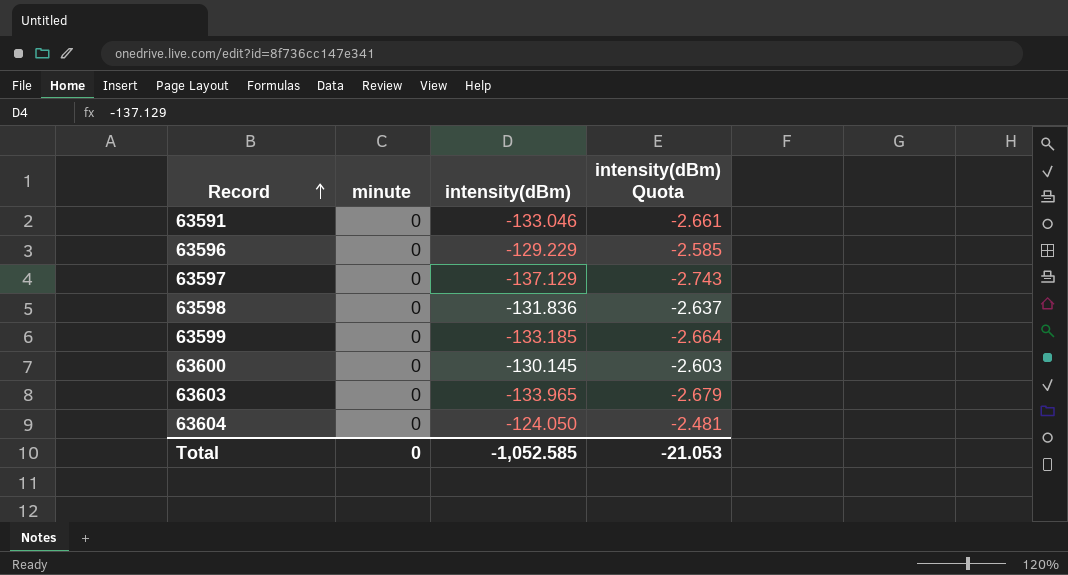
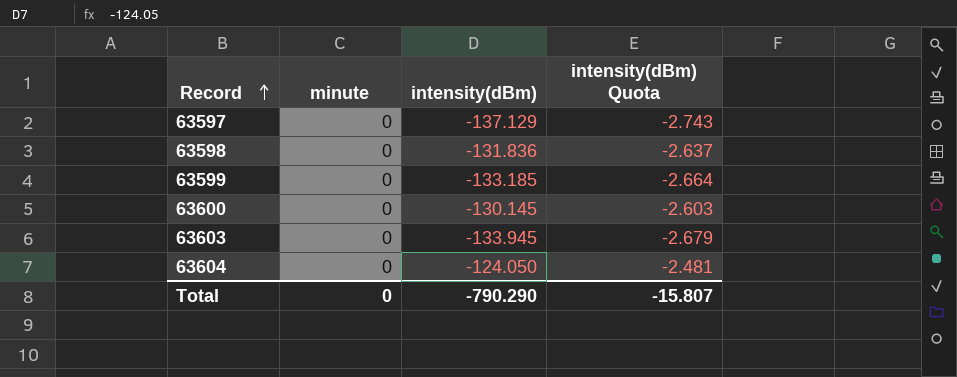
row 63591: 0 | -133.046 | -2.661 -> none
row 63596: 0 | -129.229 | -2.585 -> none
63603 | intensity(dBm): -133.965 -> -133.945
Total | intensity(dBm): -1,052.585 -> -790.290
Total | intensity(dBm) Quota: -21.053 -> -15.807

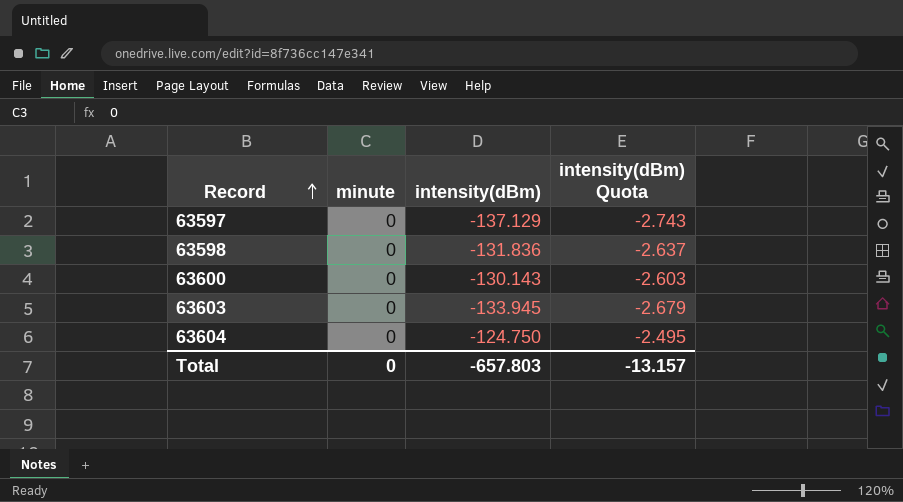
row 63599: 0 | -133.185 | -2.664 -> none
63600 | intensity(dBm): -130.145 -> -130.143
63604 | intensity(dBm): -124.050 -> -124.750
63604 | intensity(dBm) Quota: -2.481 -> -2.495
Total | intensity(dBm): -790.290 -> -657.803
Total | intensity(dBm) Quota: -15.807 -> -13.157

